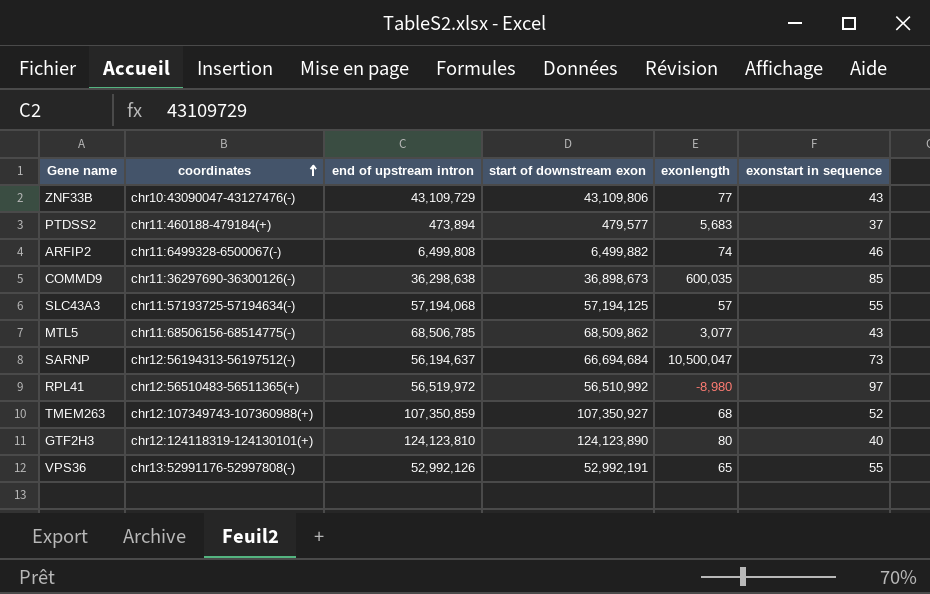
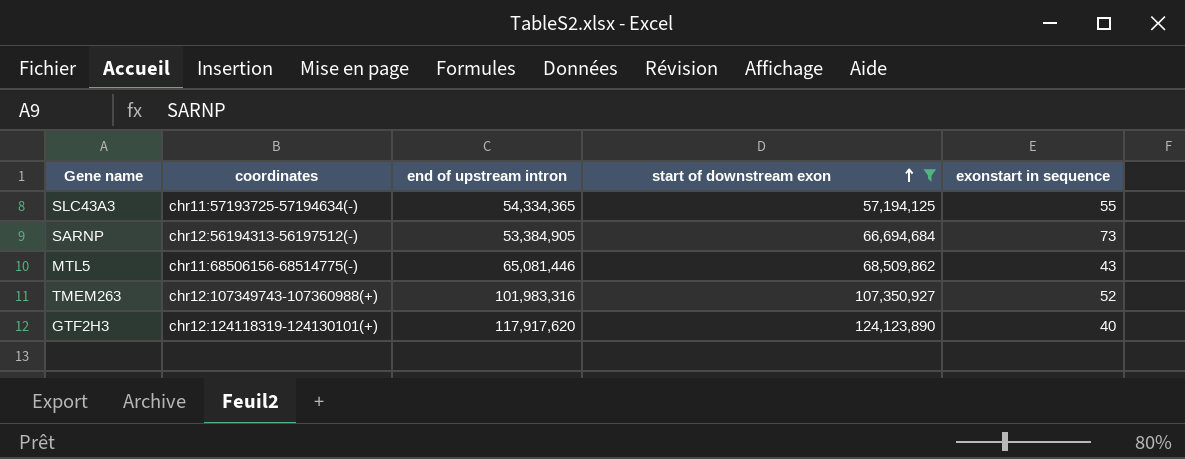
filter: none -> start of downstream exon >= 57,194,125
row order: coordinates ascending -> start of downstream exon ascending
column exonlength | formula: [start of downstream exon] - [end of upstream intron] -> none
SLC43A3 | end of upstream intron: 57,194,068 -> 54,334,365
SARNP | end of upstream intron: 56,194,637 -> 53,384,905
MTL5 | end of upstream intron: 68,506,785 -> 65,081,446
TMEM263 | end of upstream intron: 107,350,859 -> 101,983,316
GTF2H3 | end of upstream intron: 124,123,810 -> 117,917,620

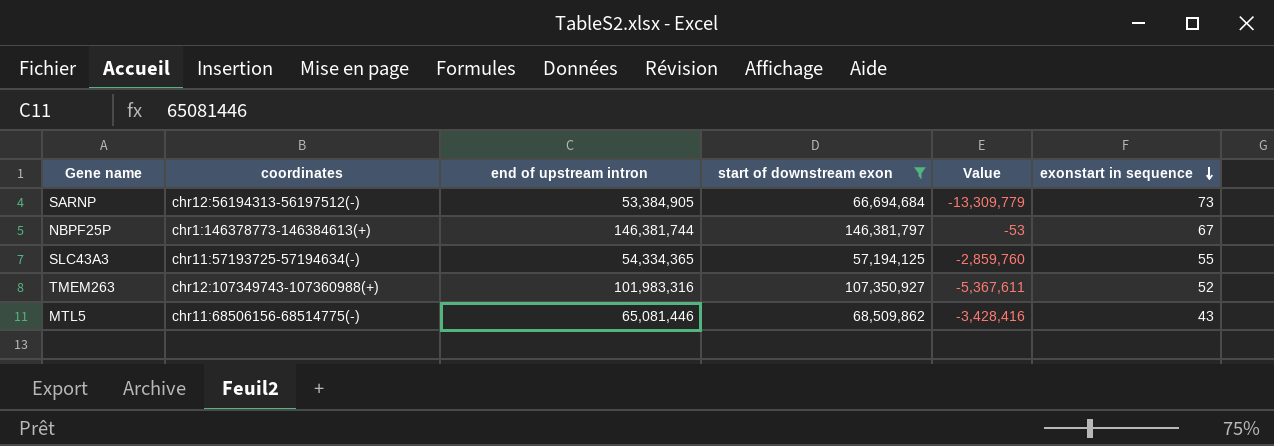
row order: start of downstream exon ascending -> exonstart in sequence descending
column Value | formula: none -> [end of upstream intron] - [start of downstream exon]
row GTF2H3: chr12:124118319-124130101(+) | 117,917,620 | 124,123,890 | 40 -> none
row NBPF25P: none -> chr1:146378773-146384613(+) | 146,381,744 | 146,381,797 | -53 | 67

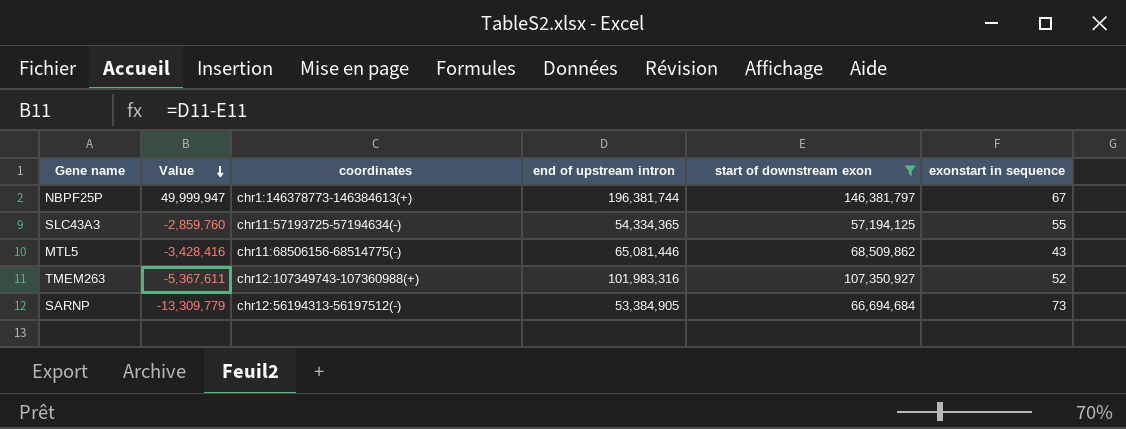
row order: exonstart in sequence descending -> Value descending
column Value | position: 5 -> 2
NBPF25P | Value: -53 -> 49,999,947
NBPF25P | end of upstream intron: 146,381,744 -> 196,381,744

